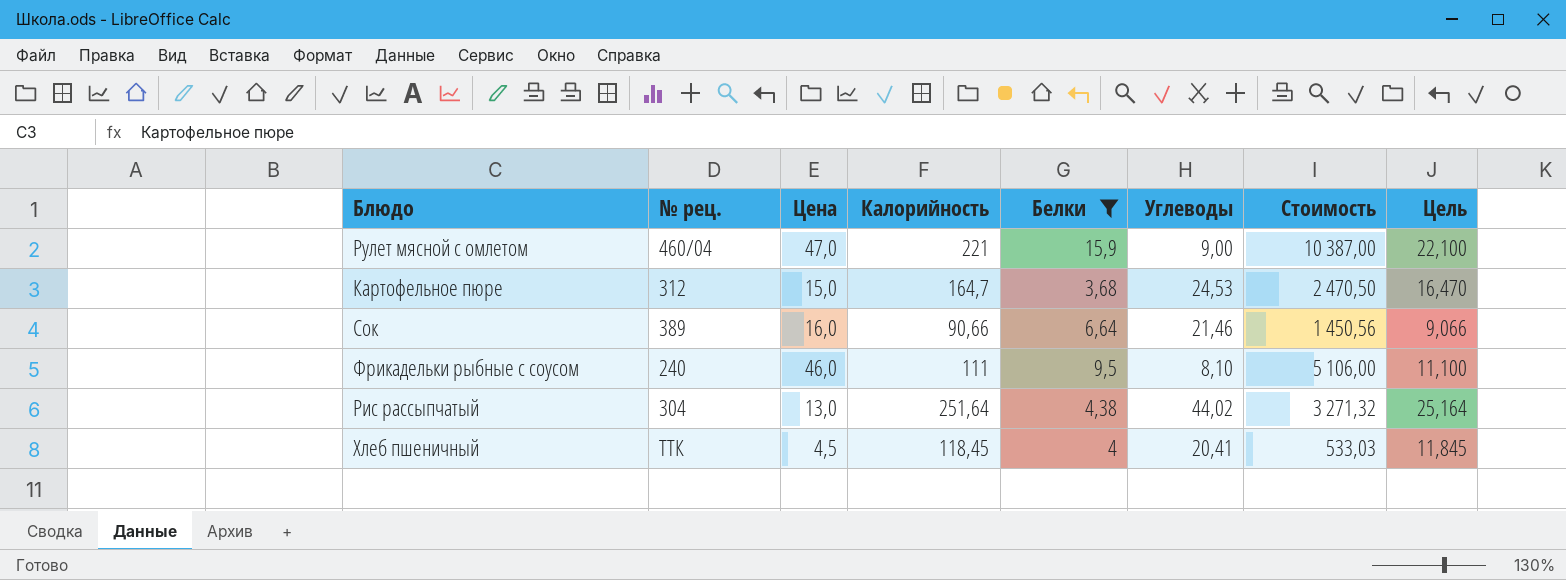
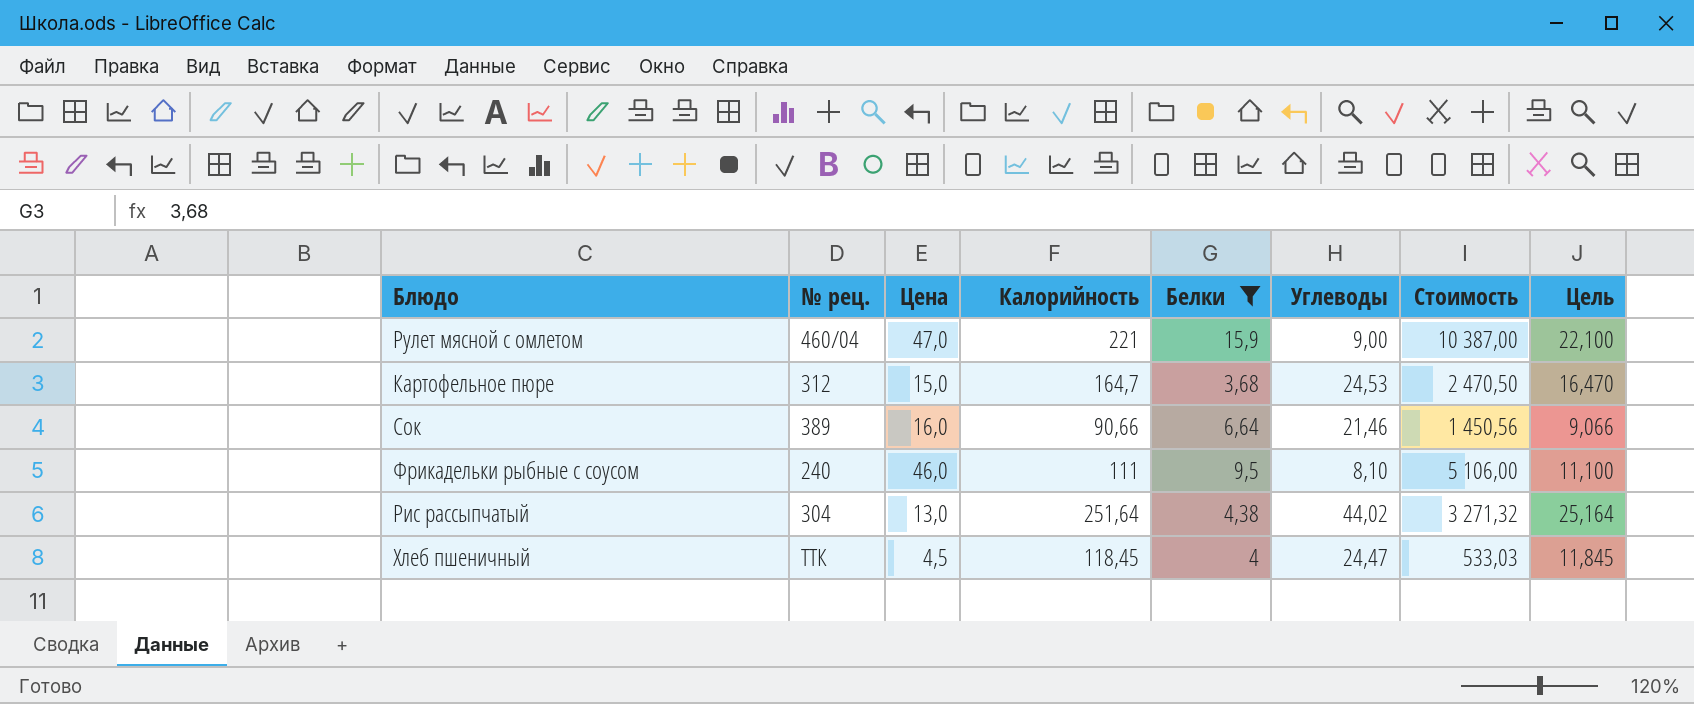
Хлеб пшеничный | Углеводы: 20,41 -> 24,47

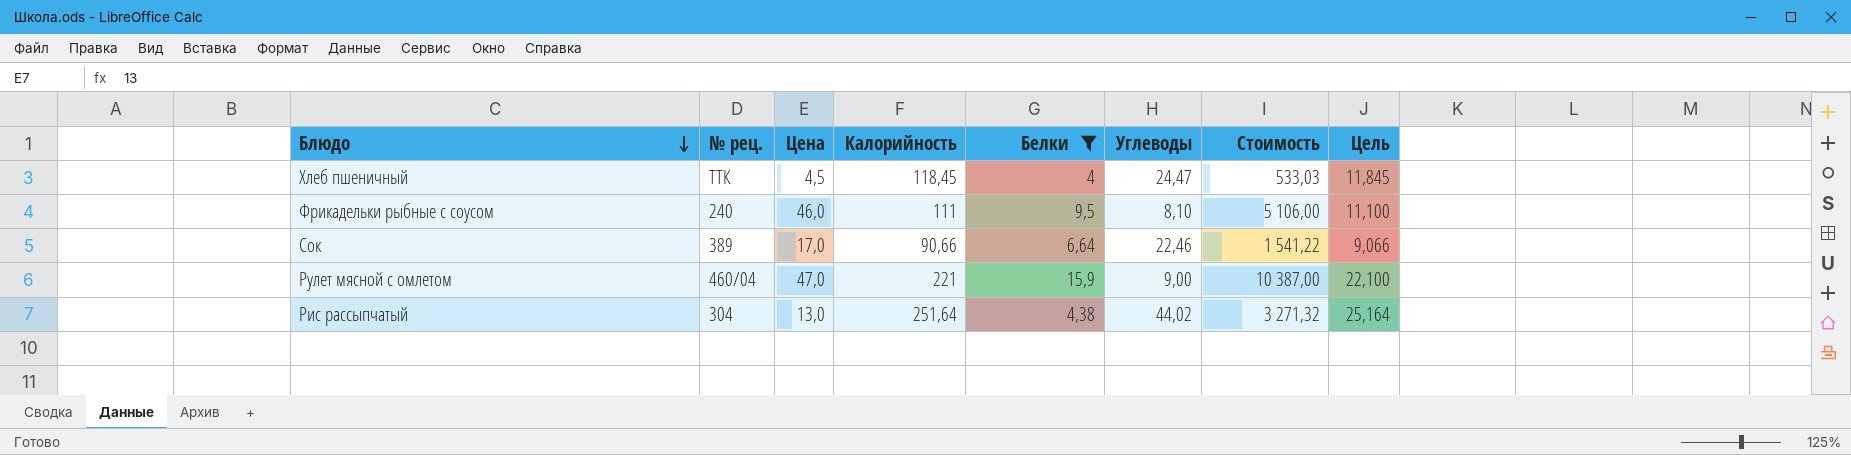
row order: none -> Блюдо descending
row Картофельное пюре: 312 | 15,0 | 164,7 | 3,68 | 24,53 | 2 470,50 | 16,470 -> none
Сок | Цена: 16,0 -> 17,0
Сок | Углеводы: 21,46 -> 22,46
Сок | Стоимость: 1 450,56 -> 1 541,22

